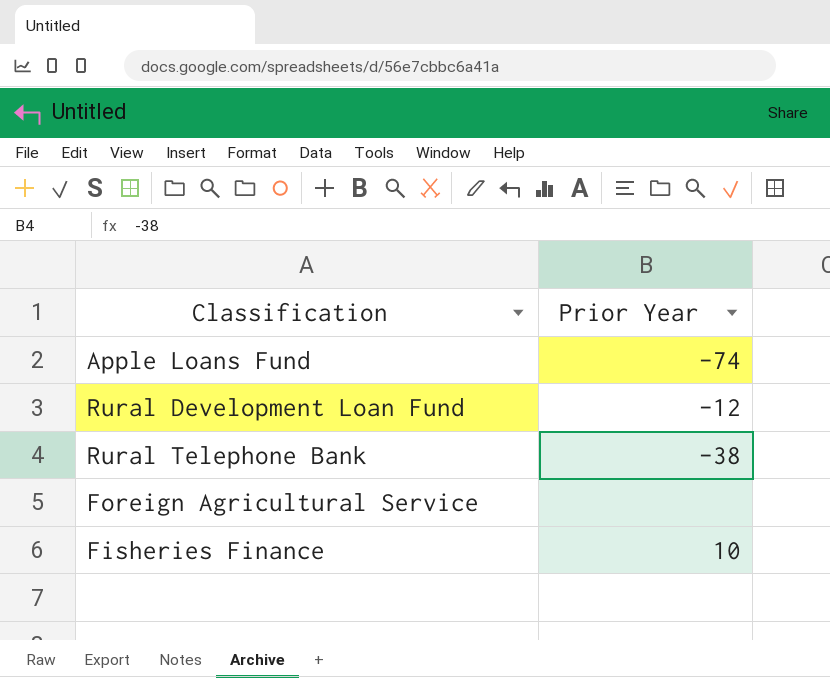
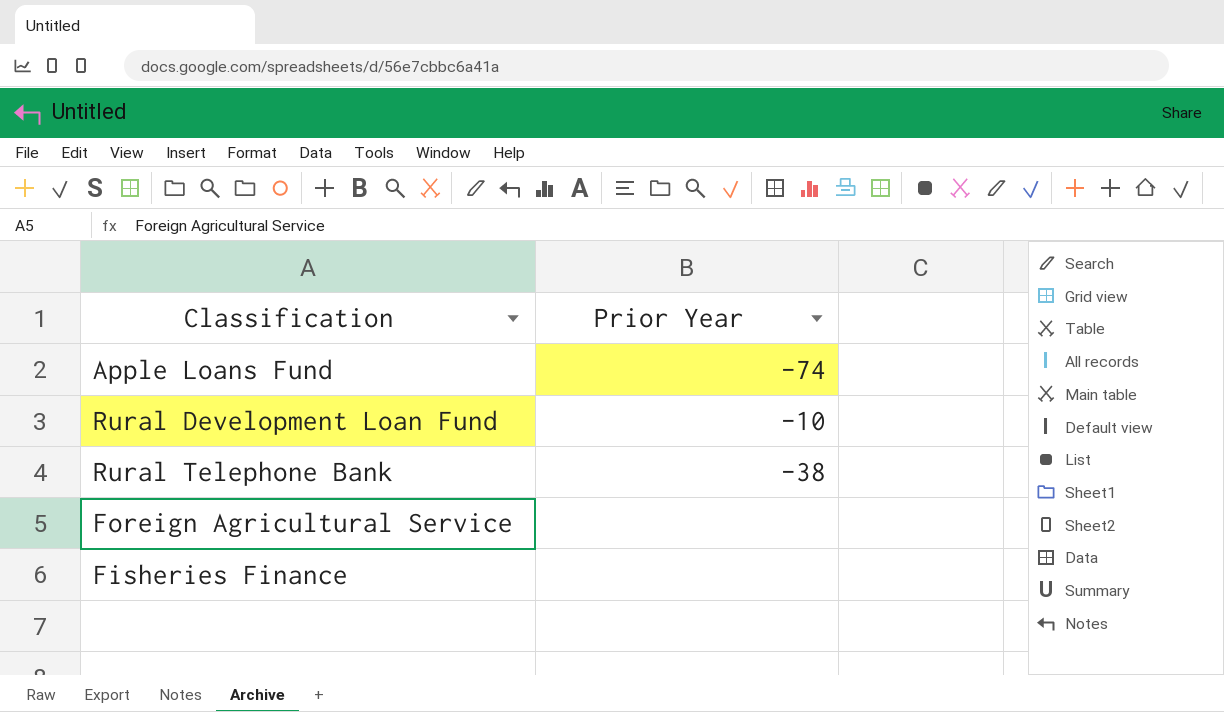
Rural Development Loan Fund | Prior Year: -12 -> -10
Fisheries Finance | Prior Year: 10 -> none

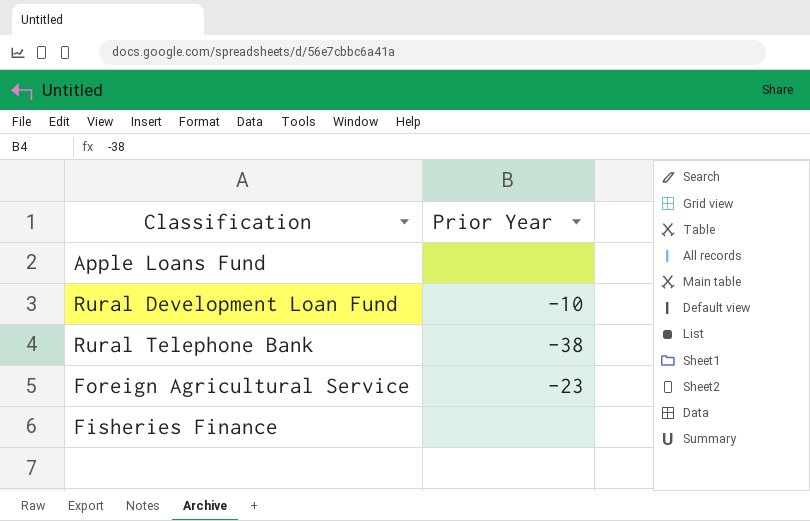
Apple Loans Fund | Prior Year: -74 -> none
Foreign Agricultural Service | Prior Year: none -> -23

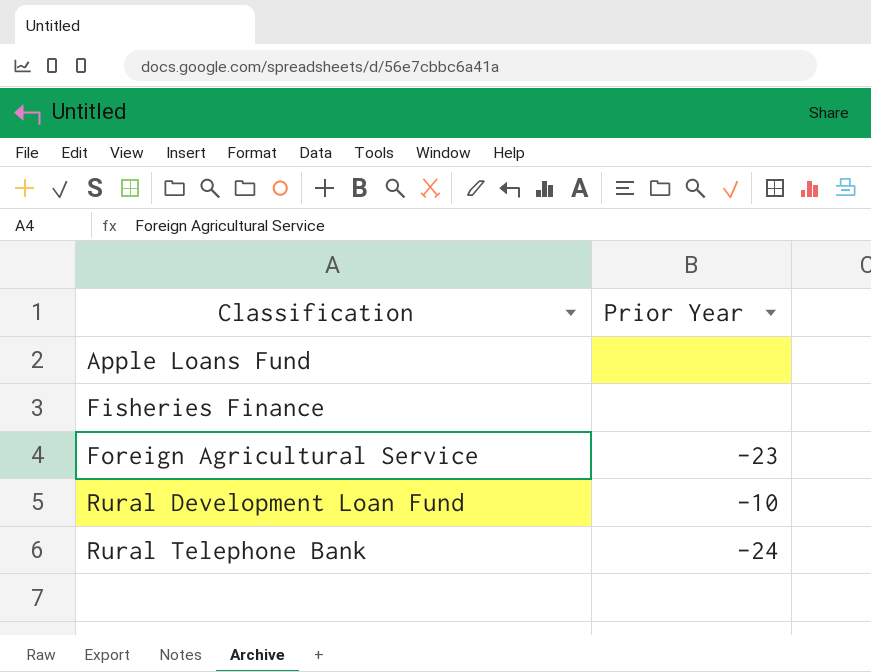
row order: none -> Classification ascending
Rural Telephone Bank | Prior Year: -38 -> -24

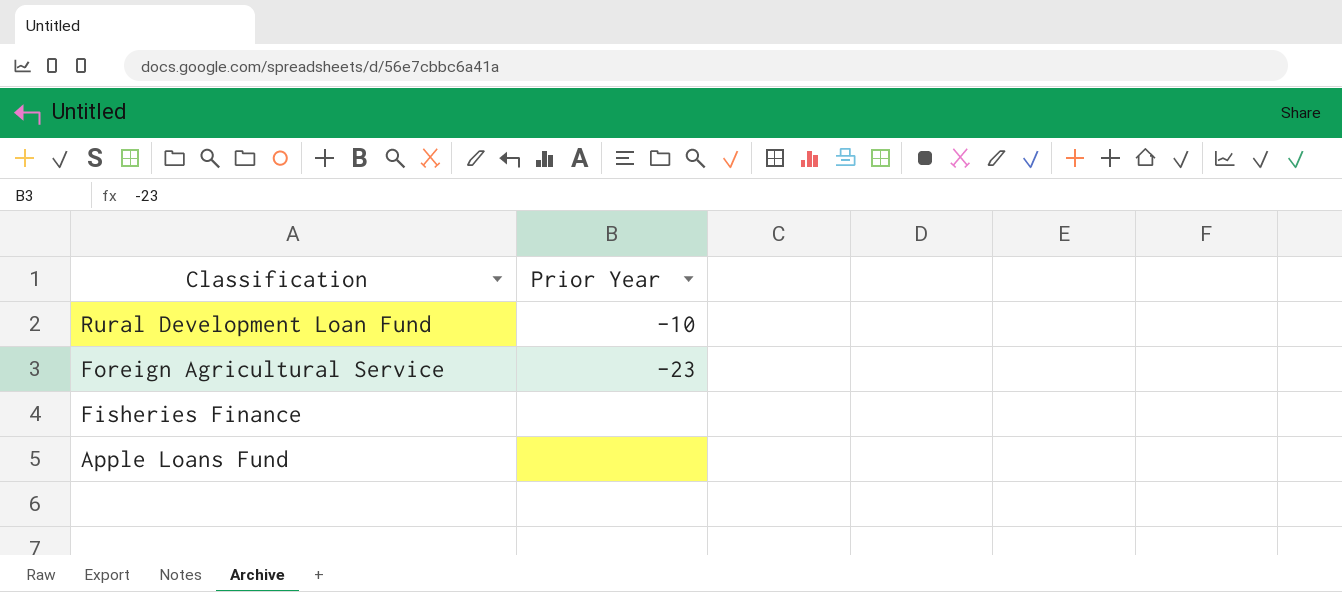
row order: Classification ascending -> Classification descending
row Rural Telephone Bank: -24 -> none

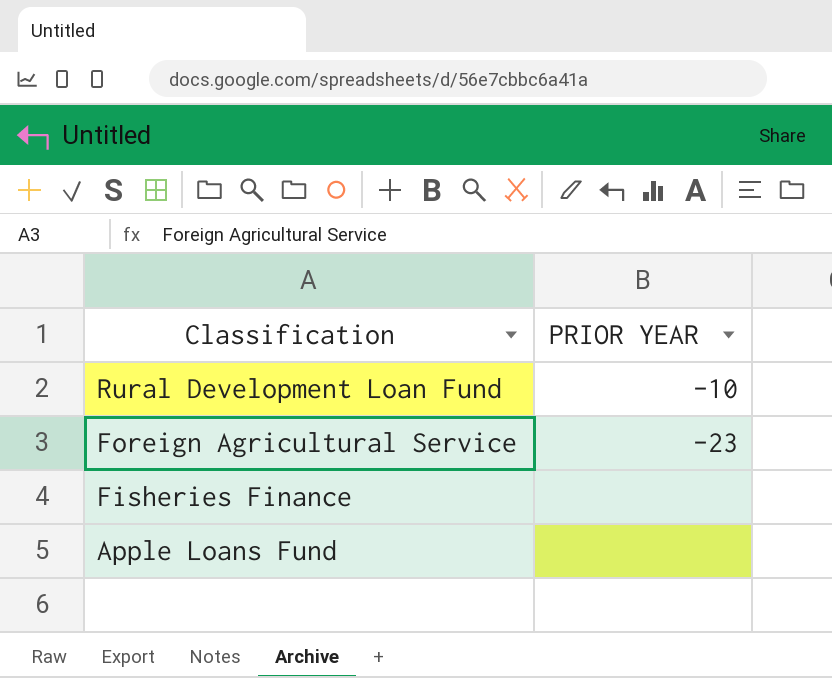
column name: Prior Year -> PRIOR YEAR

